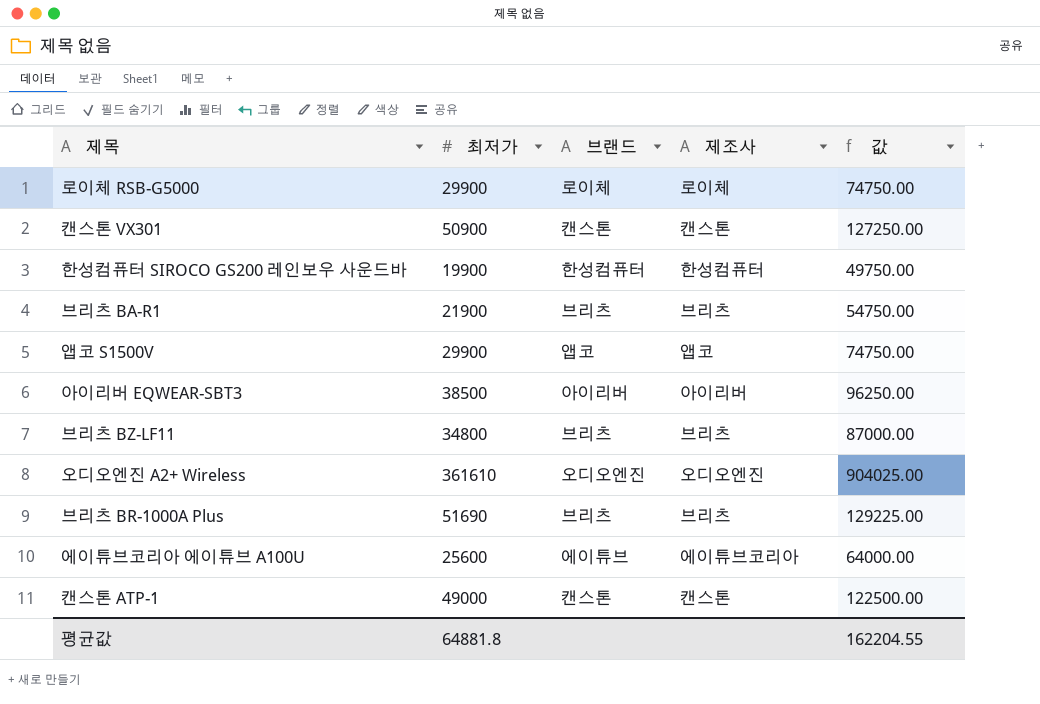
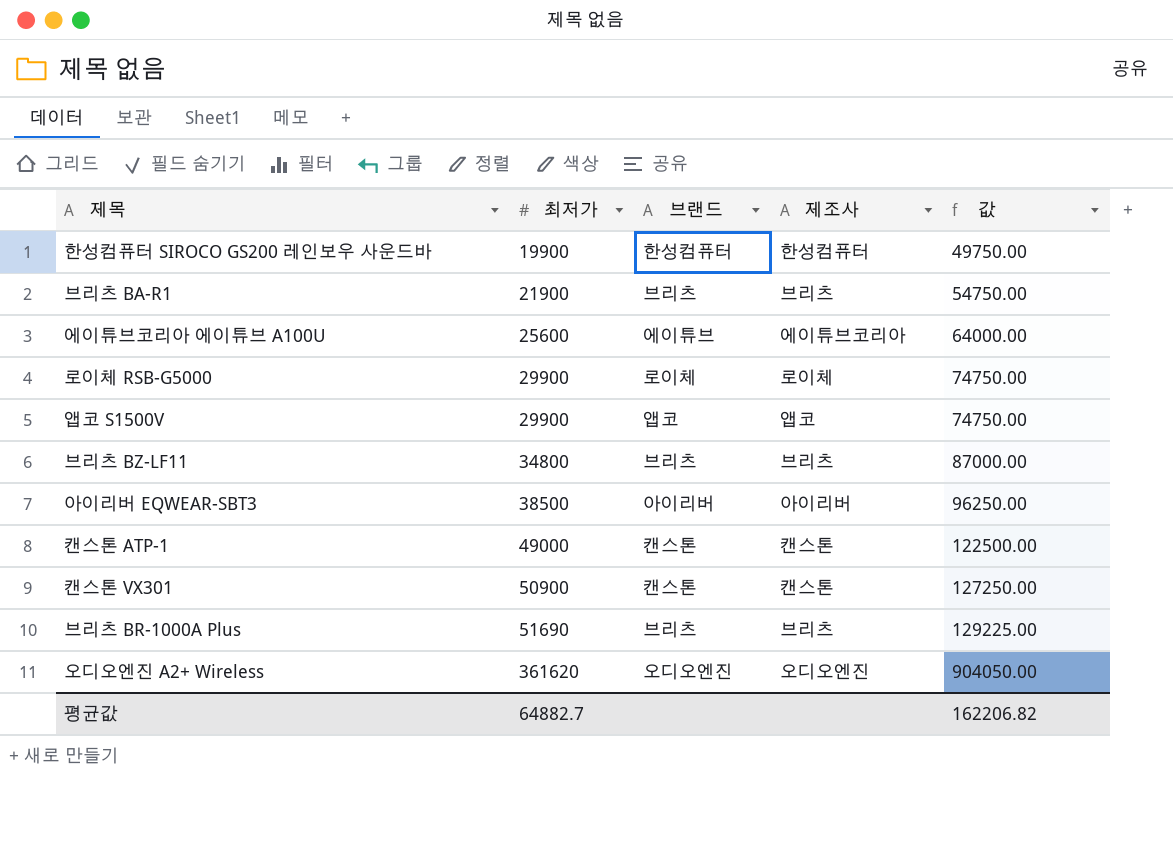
row order: none -> 최저가 ascending
오디오엔진 A2+ Wireless | 최저가: 361610 -> 361620
오디오엔진 A2+ Wireless | 값: 904025.00 -> 904050.00
평균값 | 최저가: 64881.8 -> 64882.7
평균값 | 값: 162204.55 -> 162206.82

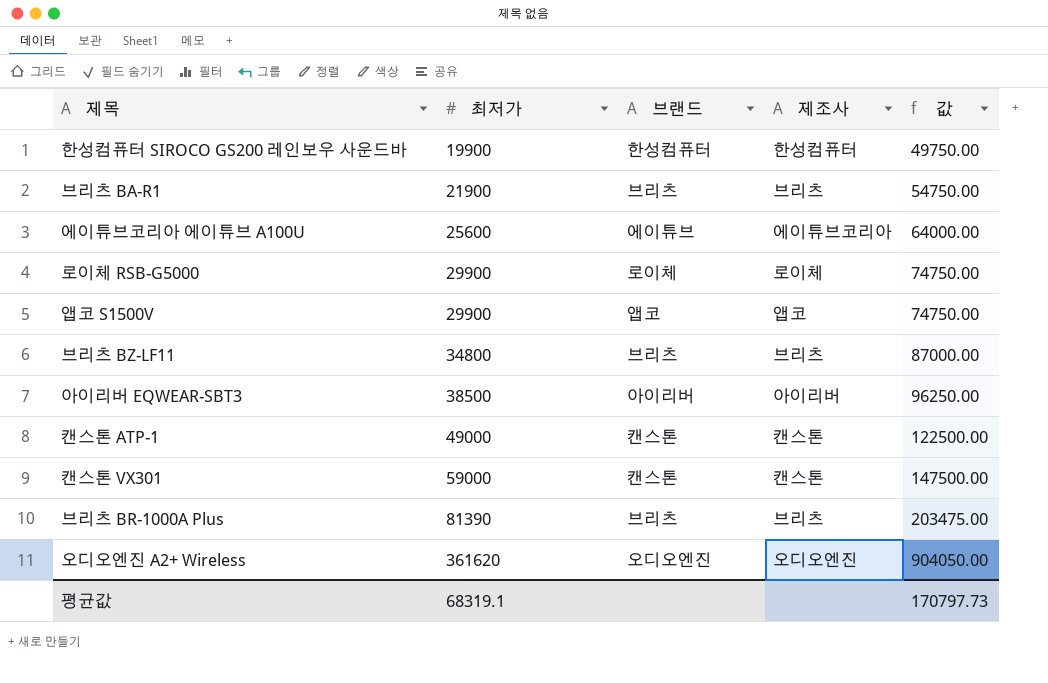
캔스톤 VX301 | 최저가: 50900 -> 59000
캔스톤 VX301 | 값: 127250.00 -> 147500.00
브리츠 BR-1000A Plus | 최저가: 51690 -> 81390
브리츠 BR-1000A Plus | 값: 129225.00 -> 203475.00
평균값 | 최저가: 64882.7 -> 68319.1
평균값 | 값: 162206.82 -> 170797.73

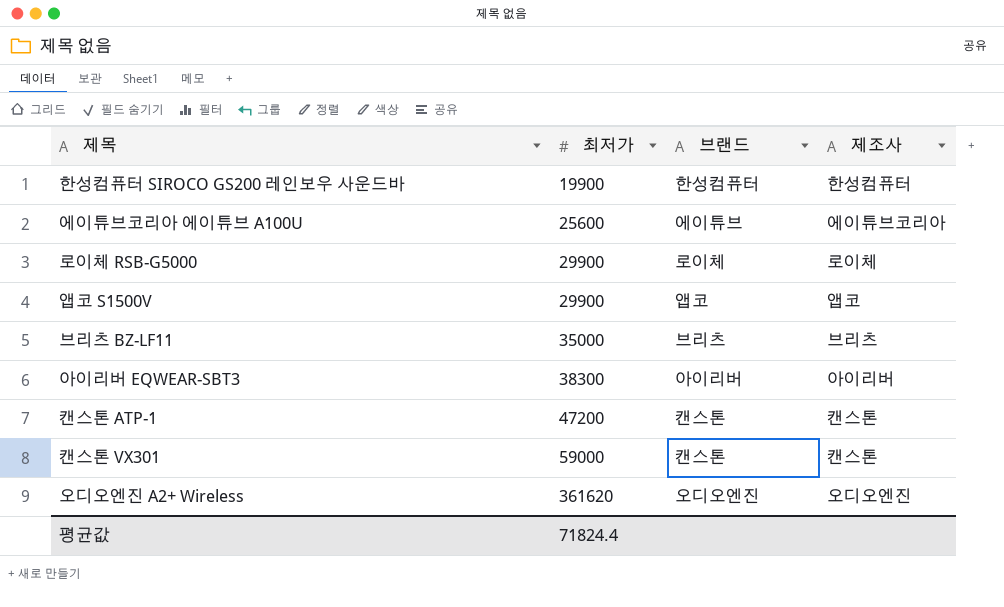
column 값 | formula: [최저가] * 2.5 -> none
row 브리츠 BA-R1: 21900 | 브리츠 | 브리츠 | 54750.00 -> none
row 브리츠 BR-1000A Plus: 81390 | 브리츠 | 브리츠 | 203475.00 -> none
브리츠 BZ-LF11 | 최저가: 34800 -> 35000
아이리버 EQWEAR-SBT3 | 최저가: 38500 -> 38300
캔스톤 ATP-1 | 최저가: 49000 -> 47200
평균값 | 최저가: 68319.1 -> 71824.4

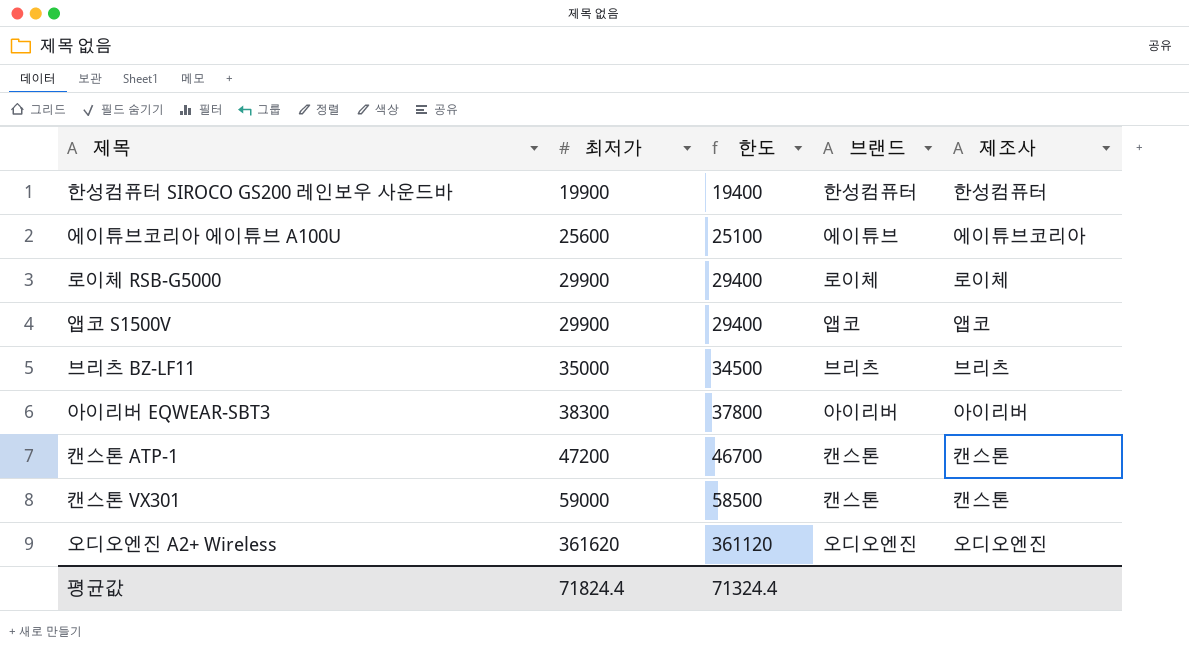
column 한도 | formula: none -> [최저가] - 500

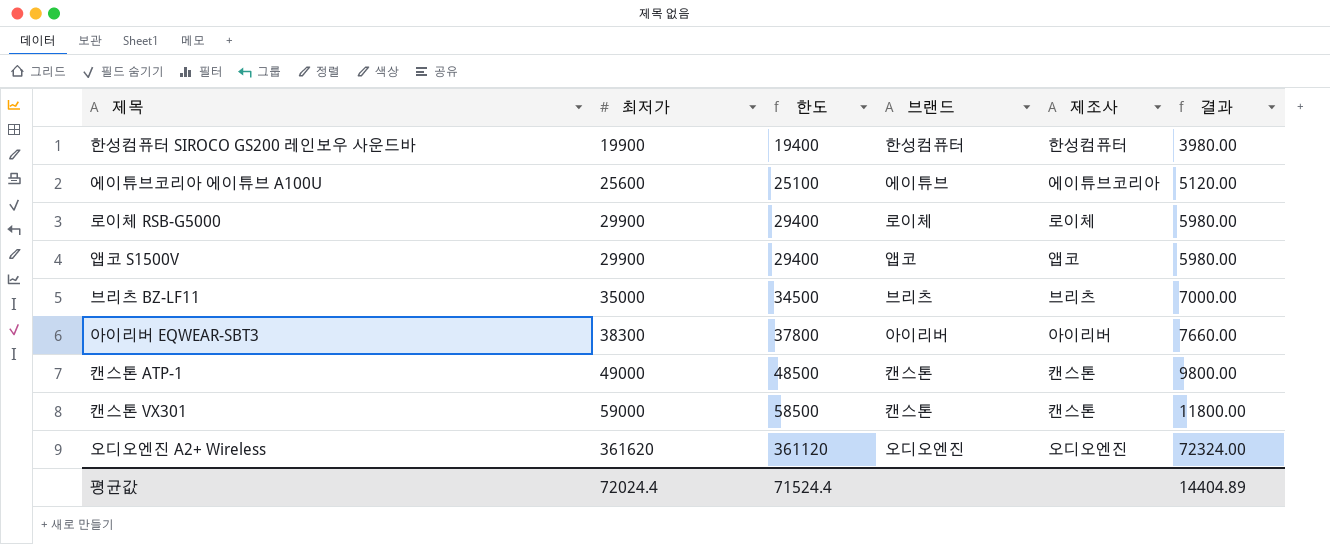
column 결과 | formula: none -> [최저가] * 0.2
캔스톤 ATP-1 | 최저가: 47200 -> 49000
캔스톤 ATP-1 | 한도: 46700 -> 48500
평균값 | 최저가: 71824.4 -> 72024.4
평균값 | 한도: 71324.4 -> 71524.4

